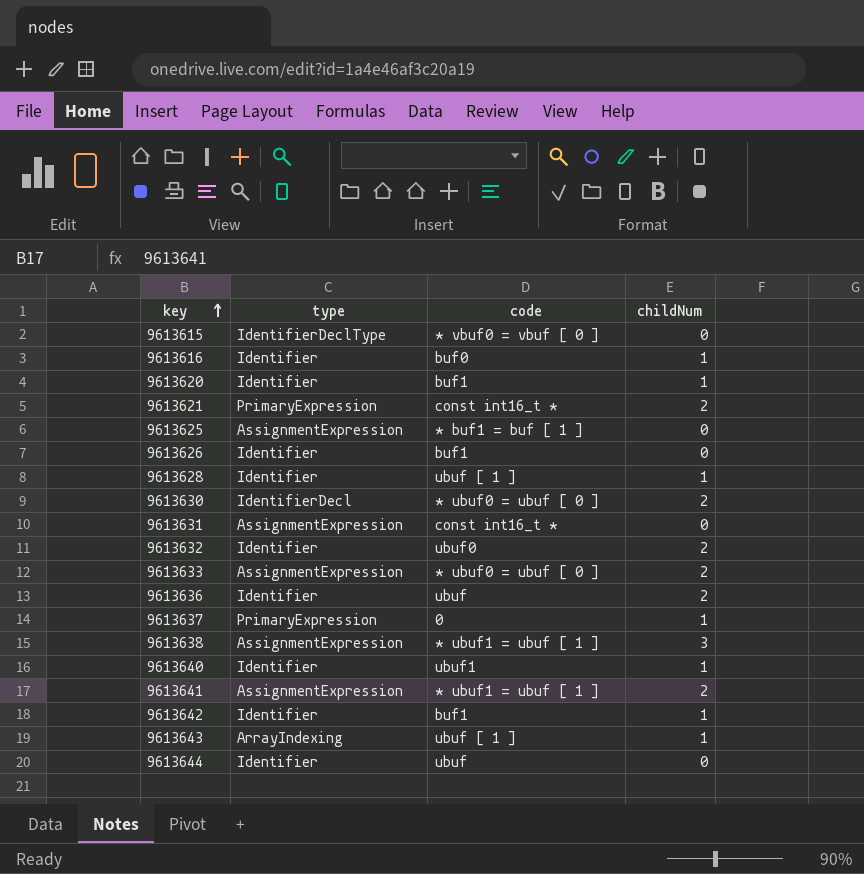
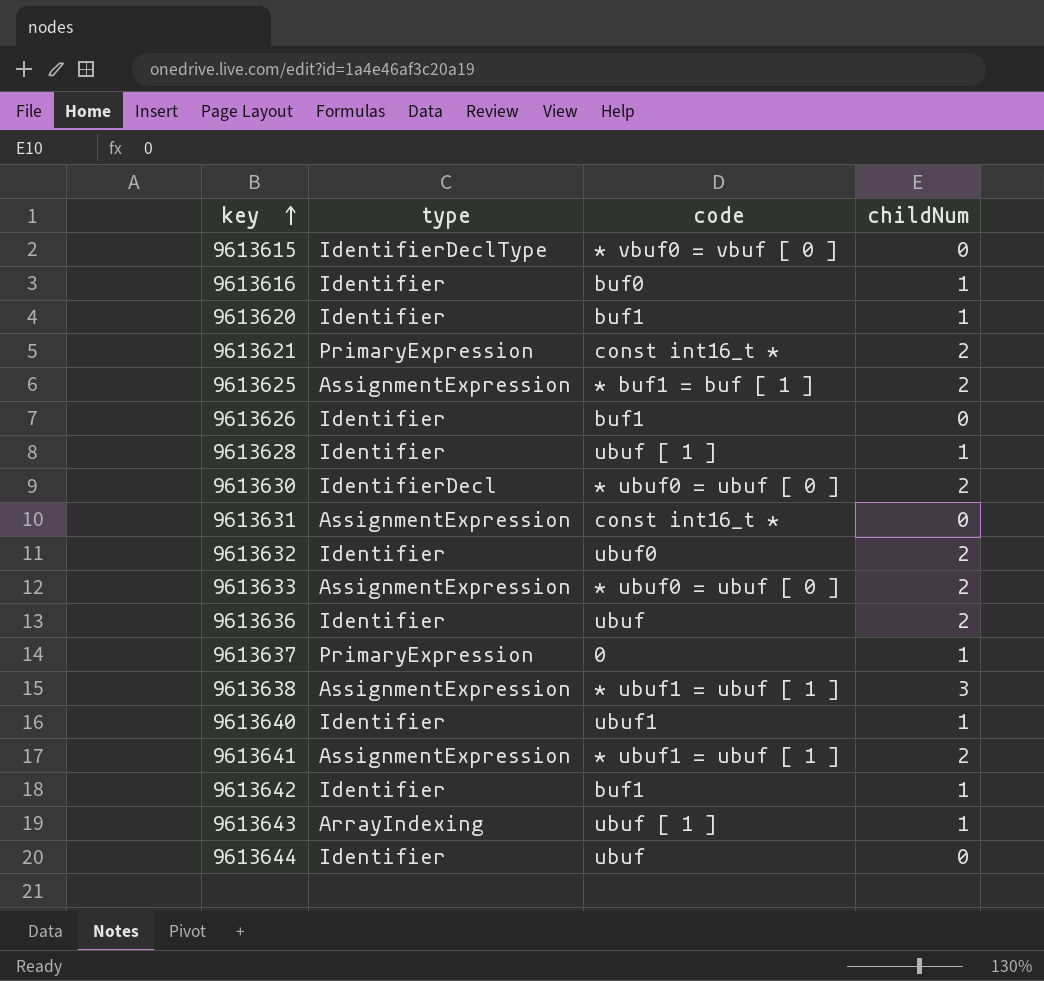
9613625 | childNum: 0 -> 2

